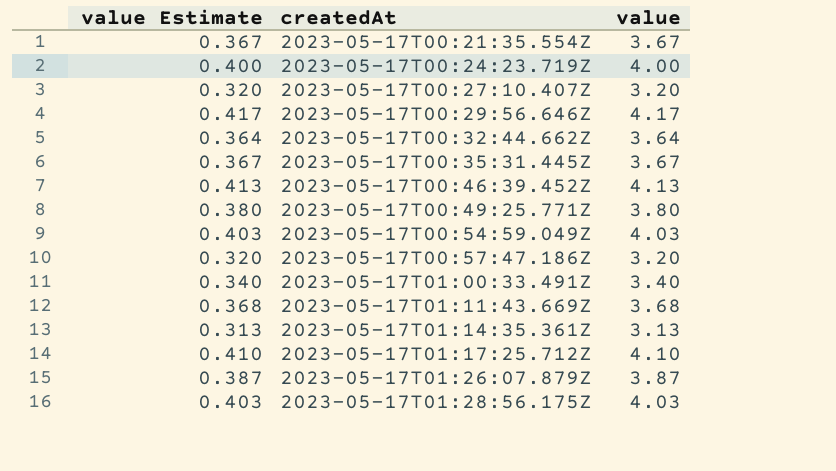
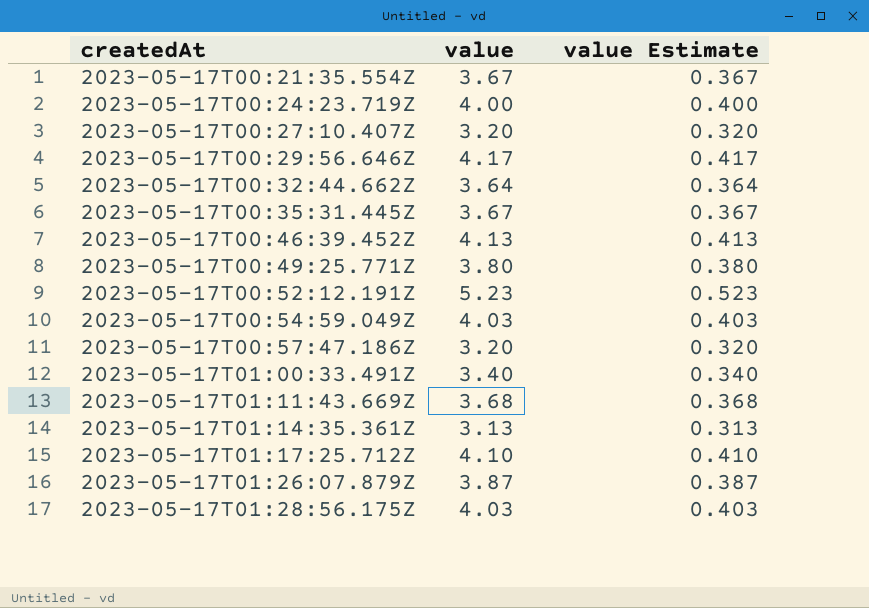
column value Estimate | position: 1 -> 3
row 2023-05-17T00:52:12.191Z: none -> 5.23 | 0.523

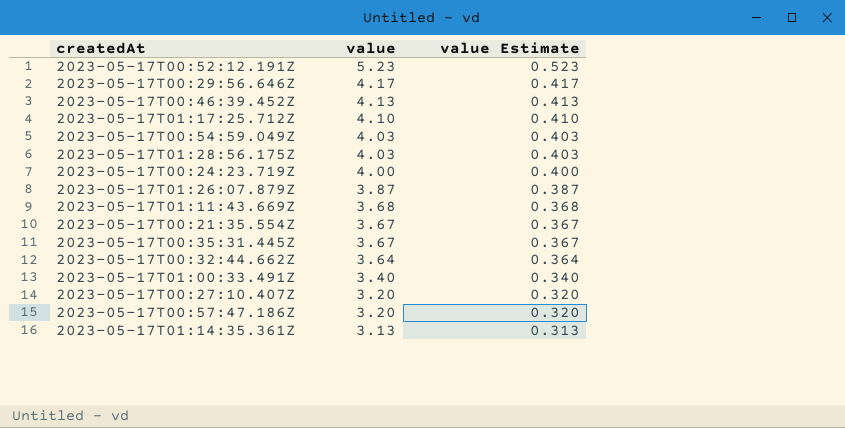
row order: createdAt ascending -> value descending
row 2023-05-17T00:49:25.771Z: 3.80 | 0.380 -> none

